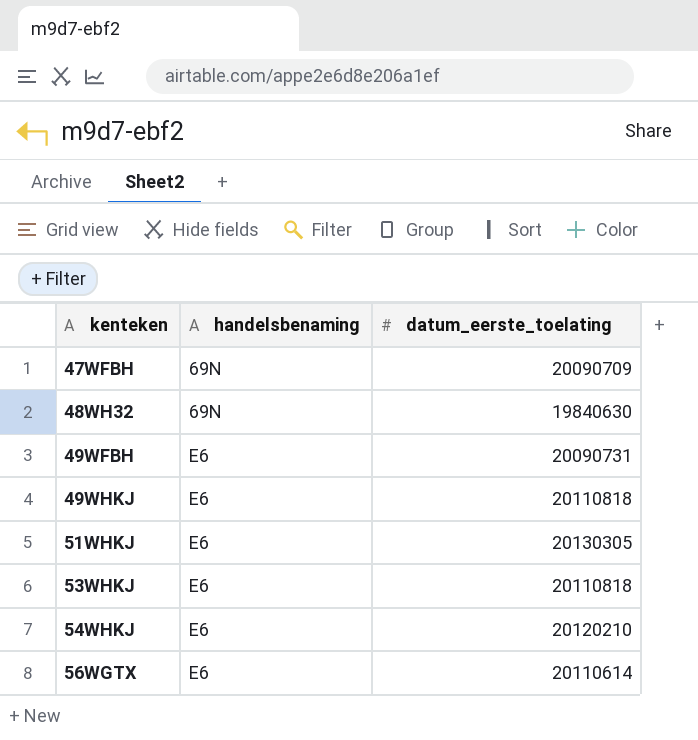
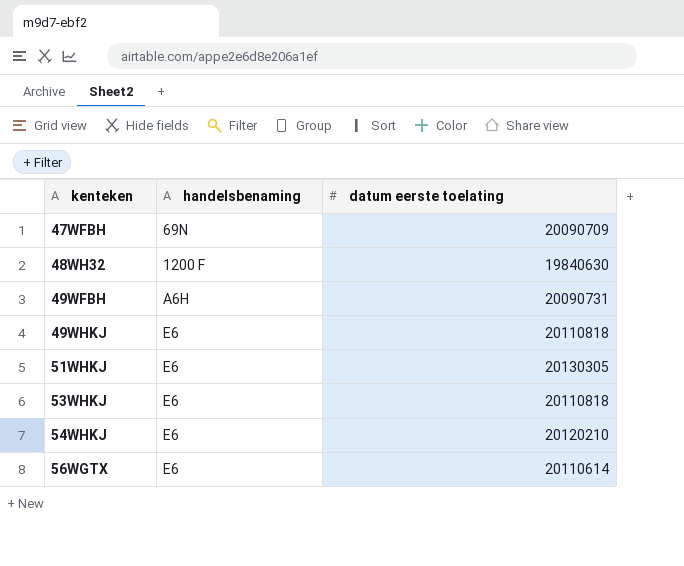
column name: datum_eerste_toelating -> datum eerste toelating
48WH32 | handelsbenaming: 69N -> 1200 F
49WFBH | handelsbenaming: E6 -> A6H

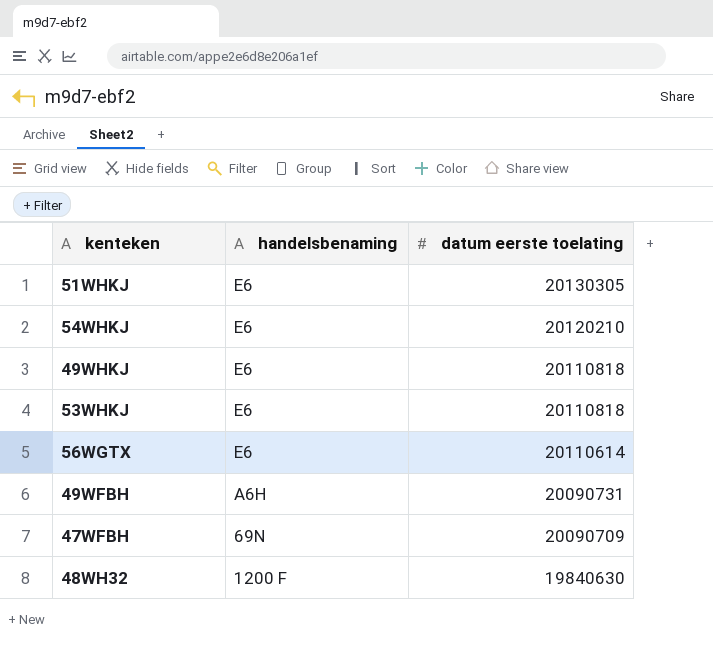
row order: kenteken ascending -> datum eerste toelating descending

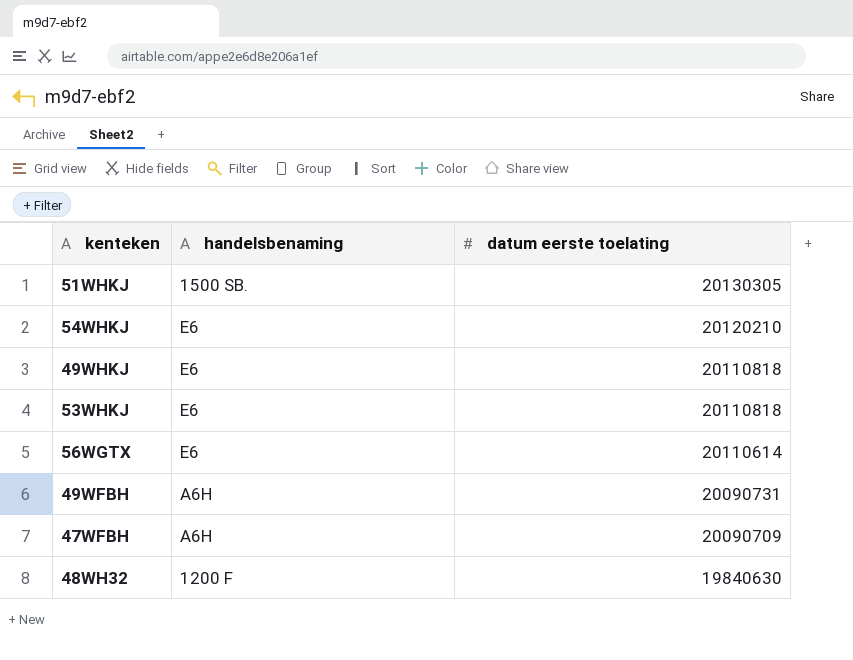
51WHKJ | handelsbenaming: E6 -> 1500 SB.
47WFBH | handelsbenaming: 69N -> A6H

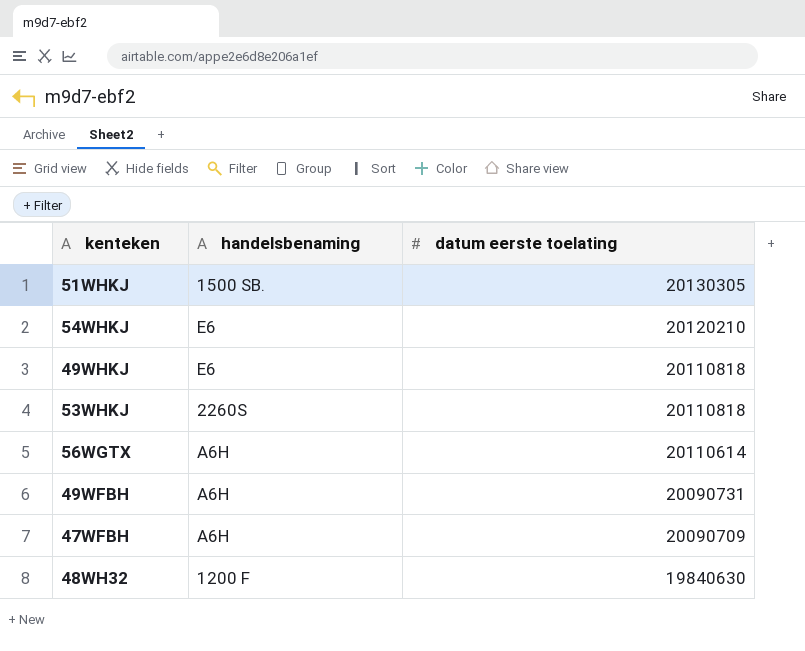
53WHKJ | handelsbenaming: E6 -> 2260S
56WGTX | handelsbenaming: E6 -> A6H

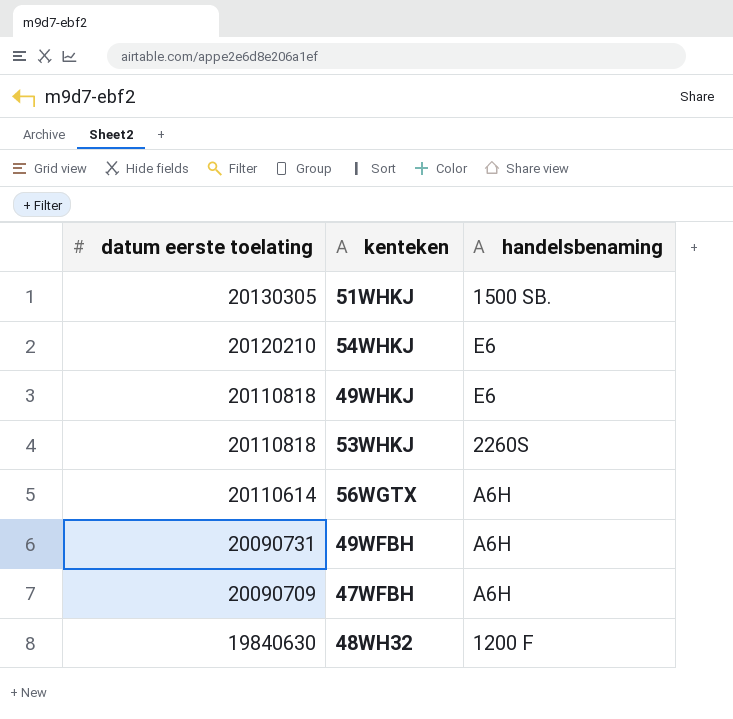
column datum eerste toelating | position: 3 -> 1

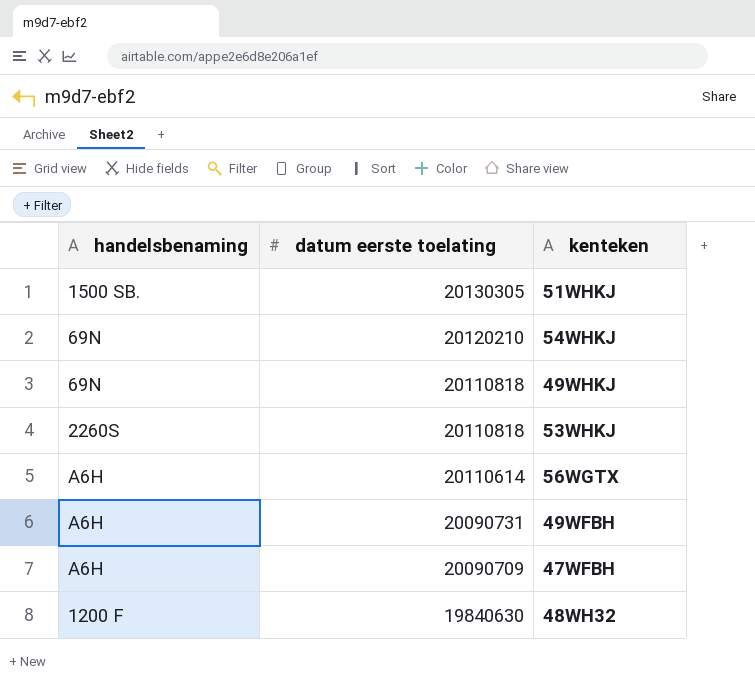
column handelsbenaming | position: 3 -> 1
54WHKJ | handelsbenaming: E6 -> 69N
49WHKJ | handelsbenaming: E6 -> 69N

